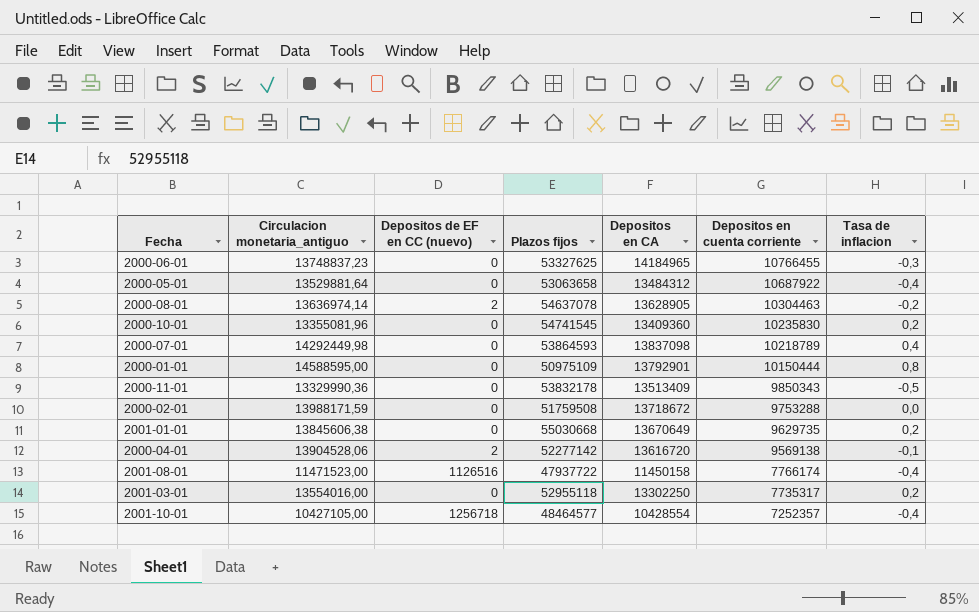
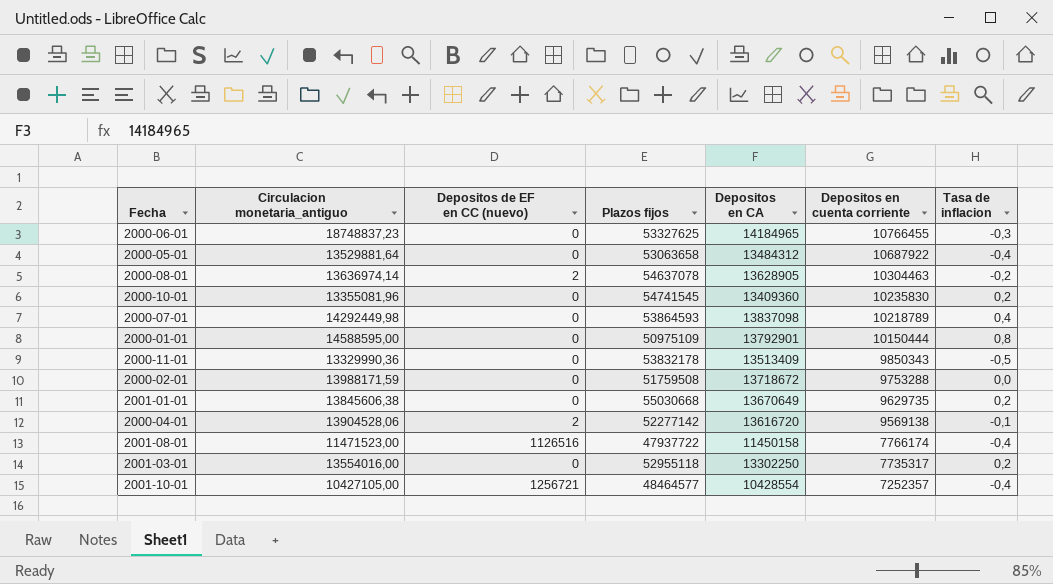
2000-06-01 | Circulacion monetaria_antiguo: 13748837,23 -> 18748837,23
2001-10-01 | Depositos de EF en CC (nuevo): 1256718 -> 1256721

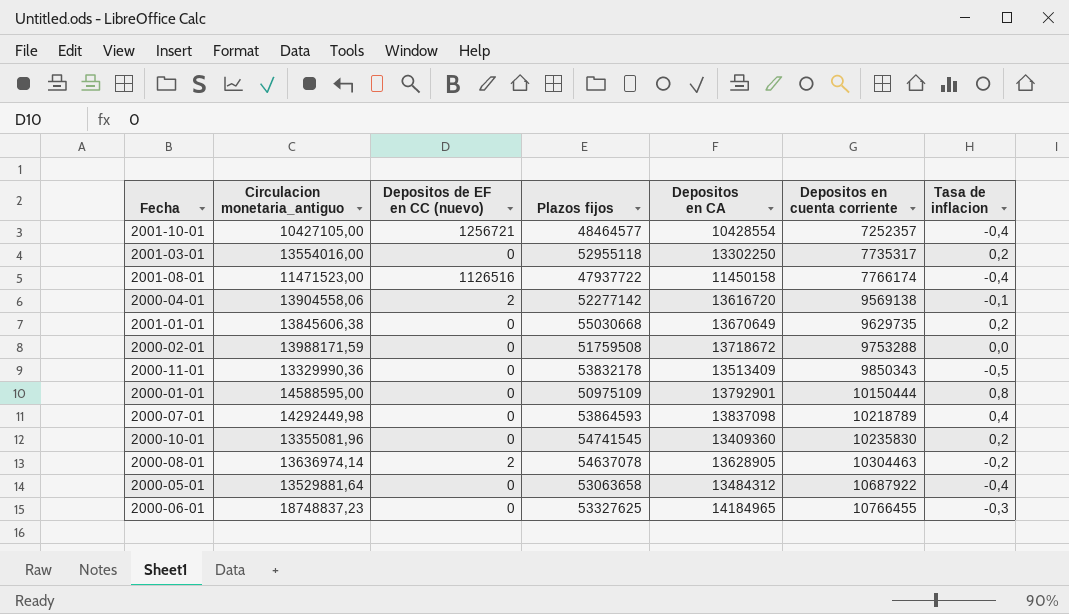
row order: Depositos en cuenta corriente descending -> Depositos en cuenta corriente ascending
2000-04-01 | Circulacion monetaria_antiguo: 13904528,06 -> 13904558,06

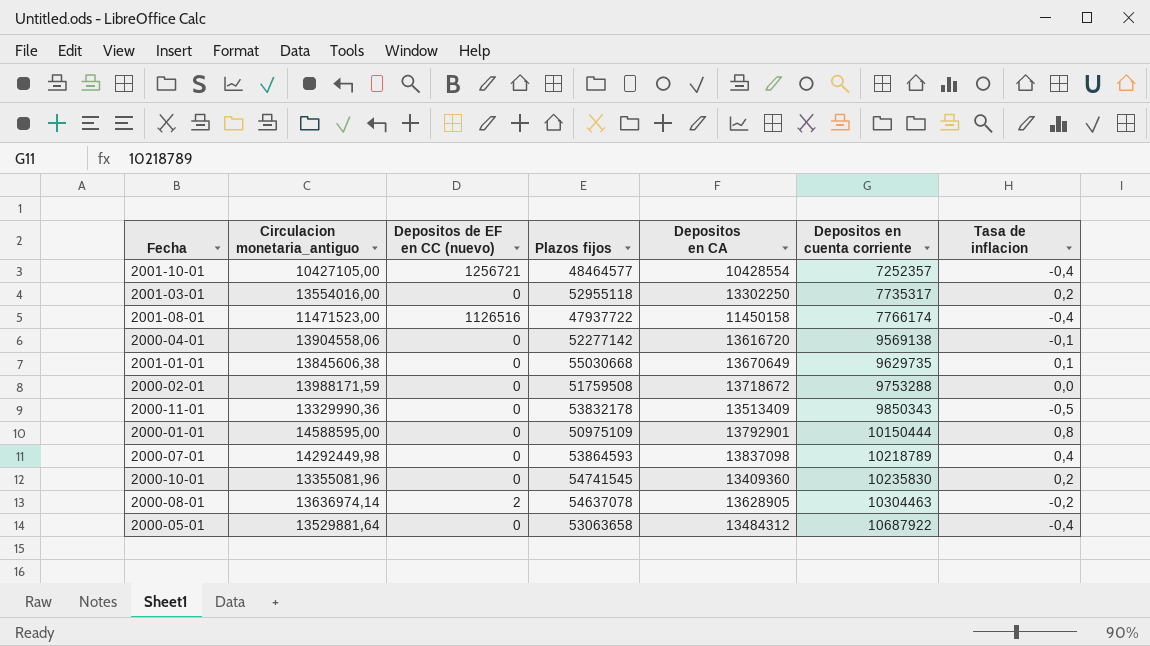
row 2000-06-01: 18748837,23 | 0 | 53327625 | 14184965 | 10766455 | -0,3 -> none
2000-04-01 | Depositos de EF en CC (nuevo): 2 -> 0
2001-01-01 | Tasa de inflacion: 0,2 -> 0,1

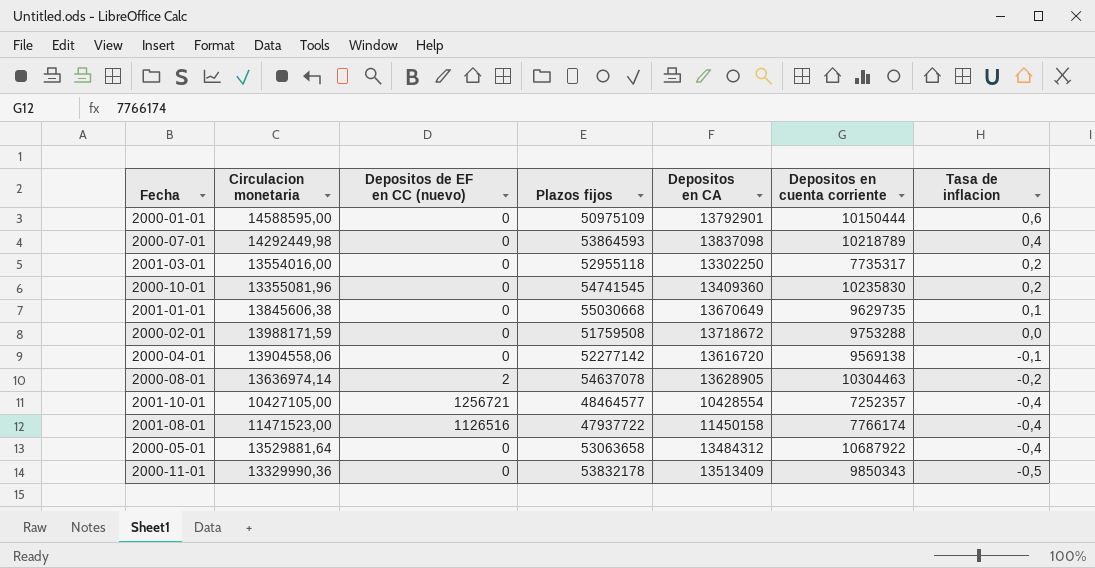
row order: Depositos en cuenta corriente ascending -> Tasa de inflacion descending
column name: Circulacion monetaria_antiguo -> Circulacion monetaria
2000-01-01 | Tasa de inflacion: 0,8 -> 0,6

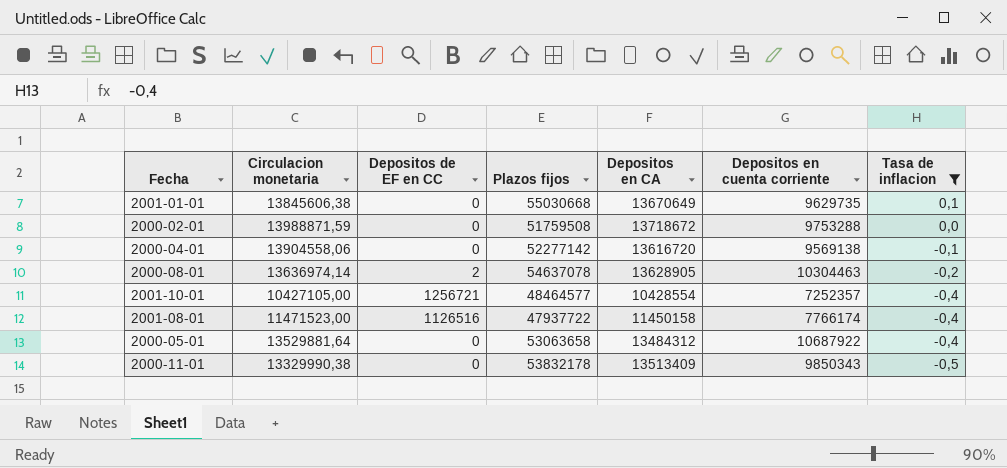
filter: none -> Tasa de inflacion <= 0,1
column name: Depositos de EF en CC (nuevo) -> Depositos de EF en CC
2000-02-01 | Circulacion monetaria: 13988171,59 -> 13988871,59
2000-11-01 | Circulacion monetaria: 13329990,36 -> 13329990,38

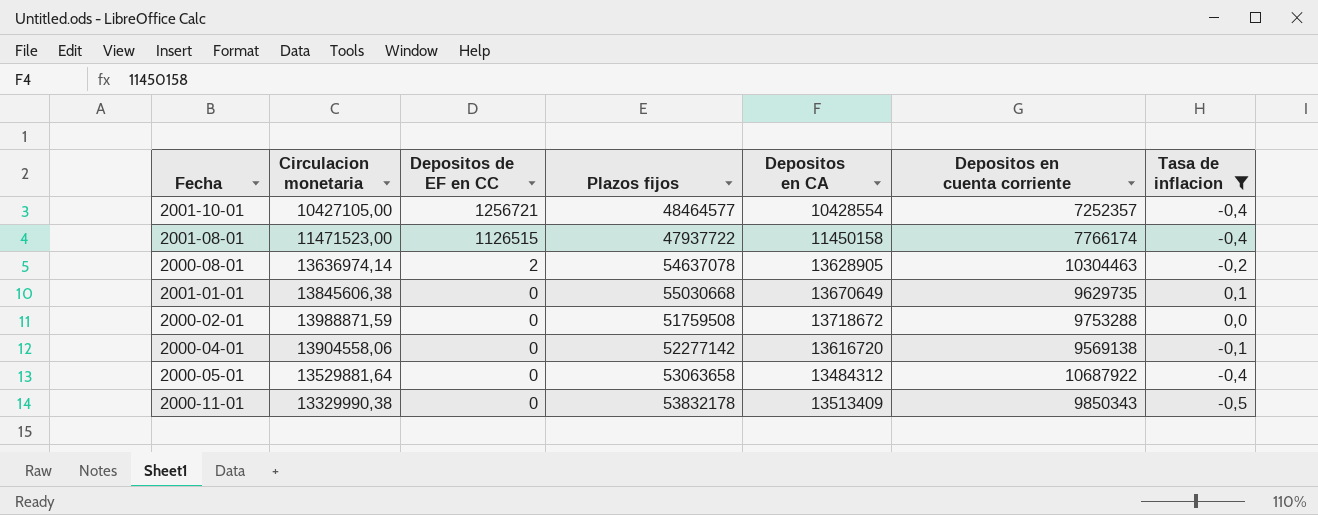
row order: Tasa de inflacion descending -> Depositos de EF en CC descending
2001-08-01 | Depositos de EF en CC: 1126516 -> 1126515

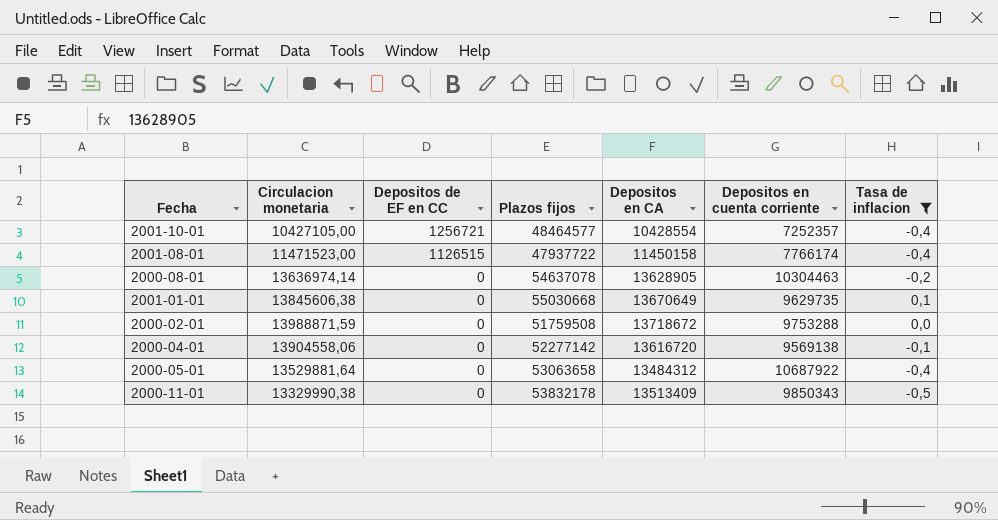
2000-08-01 | Depositos de EF en CC: 2 -> 0

